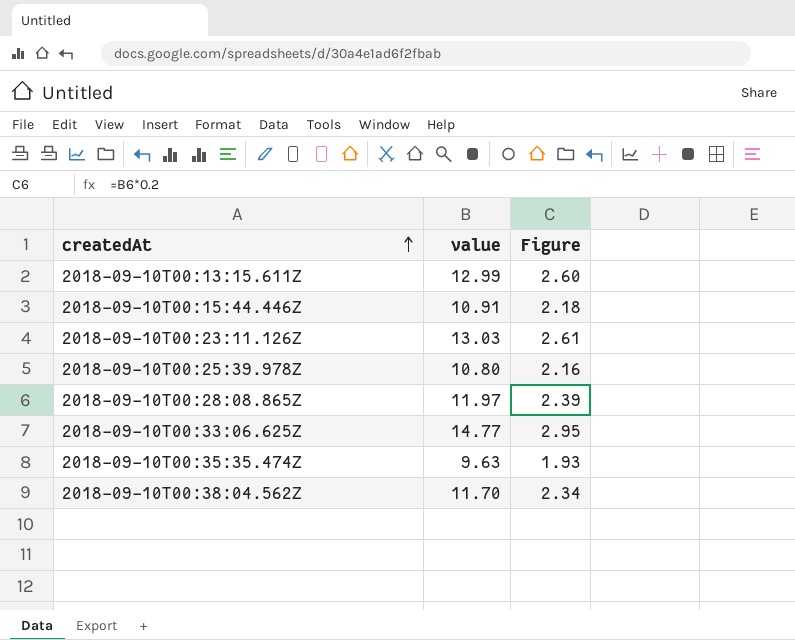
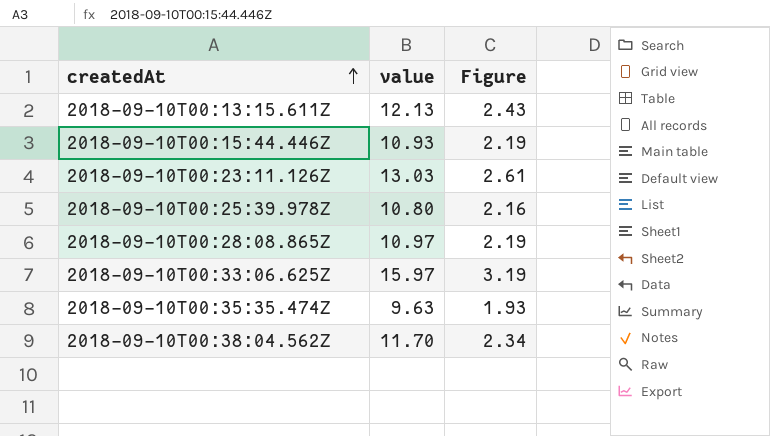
2018-09-10T00:13:15.611Z | value: 12.99 -> 12.13
2018-09-10T00:13:15.611Z | Figure: 2.60 -> 2.43
2018-09-10T00:15:44.446Z | value: 10.91 -> 10.93
2018-09-10T00:15:44.446Z | Figure: 2.18 -> 2.19
2018-09-10T00:28:08.865Z | value: 11.97 -> 10.97
2018-09-10T00:28:08.865Z | Figure: 2.39 -> 2.19
2018-09-10T00:33:06.625Z | value: 14.77 -> 15.97
2018-09-10T00:33:06.625Z | Figure: 2.95 -> 3.19

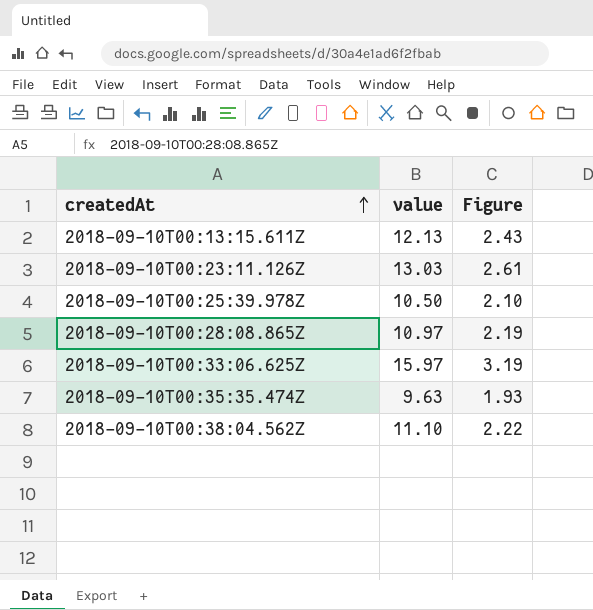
row 2018-09-10T00:15:44.446Z: 10.93 | 2.19 -> none
2018-09-10T00:25:39.978Z | value: 10.80 -> 10.50
2018-09-10T00:25:39.978Z | Figure: 2.16 -> 2.10
2018-09-10T00:38:04.562Z | value: 11.70 -> 11.10
2018-09-10T00:38:04.562Z | Figure: 2.34 -> 2.22

